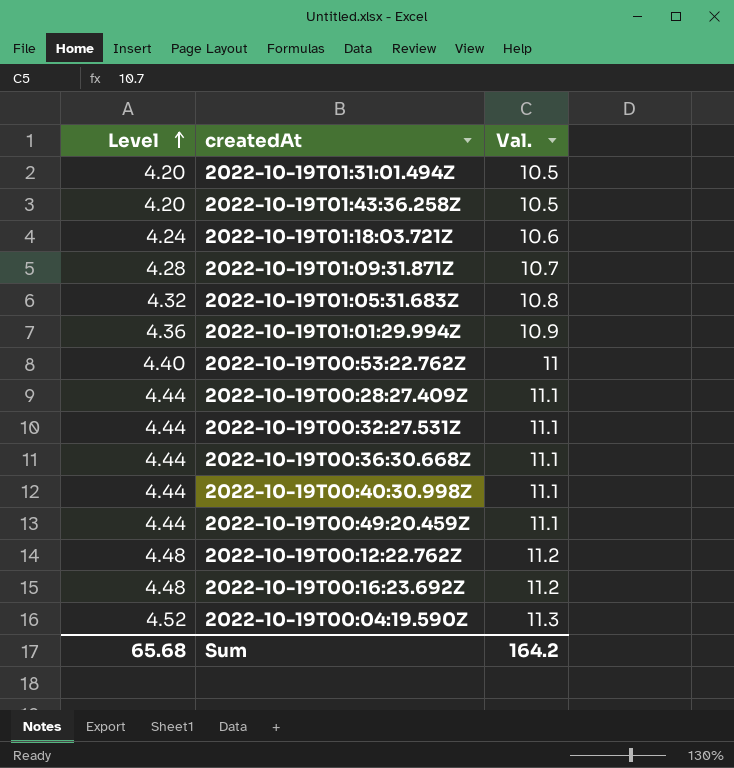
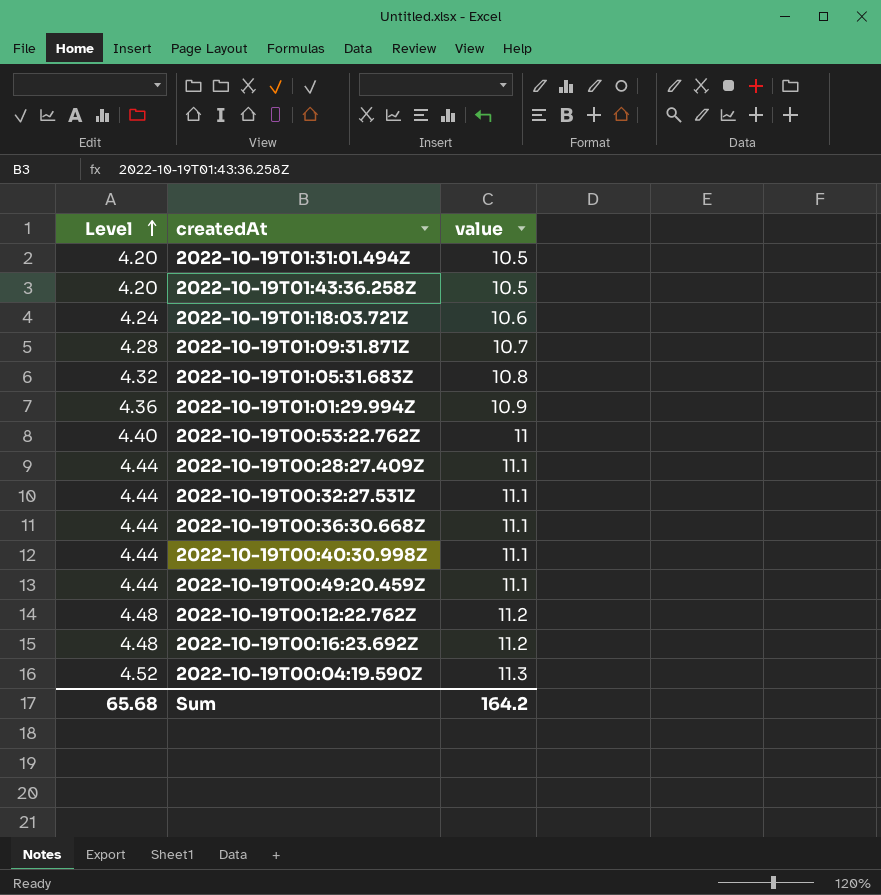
column name: Val. -> value

